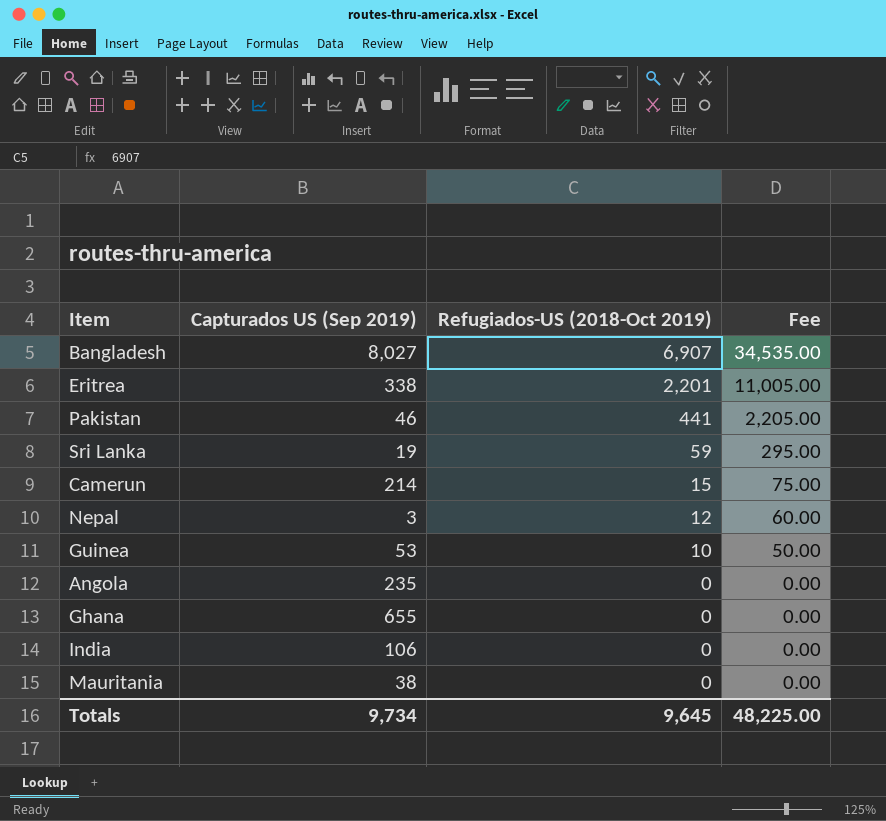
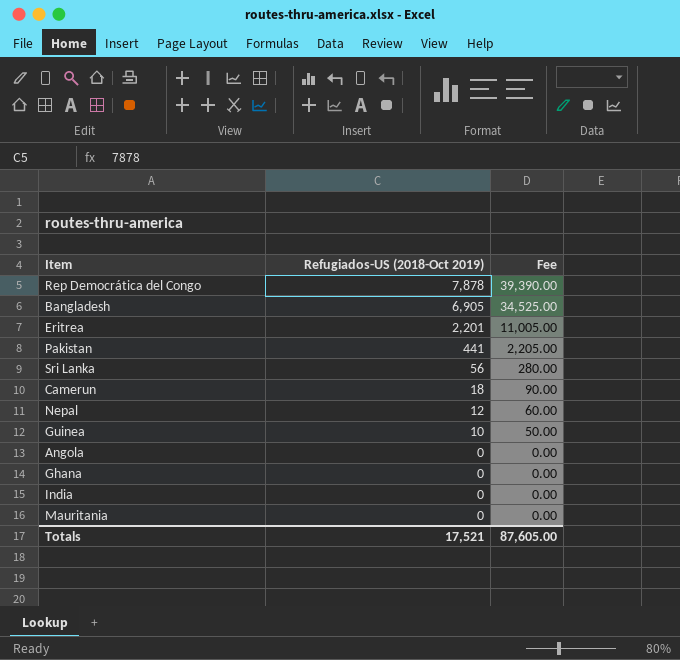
column Capturados US (Sep 2019) | position: 2 -> none
row Rep Democrática del Congo: none -> 7,878 | 39,390.00
Bangladesh | Refugiados-US (2018-Oct 2019): 6,907 -> 6,905
Bangladesh | Fee: 34,535.00 -> 34,525.00
Sri Lanka | Refugiados-US (2018-Oct 2019): 59 -> 56
Sri Lanka | Fee: 295.00 -> 280.00
Camerun | Refugiados-US (2018-Oct 2019): 15 -> 18
Camerun | Fee: 75.00 -> 90.00
Totals | Refugiados-US (2018-Oct 2019): 9,645 -> 17,521
Totals | Fee: 48,225.00 -> 87,605.00

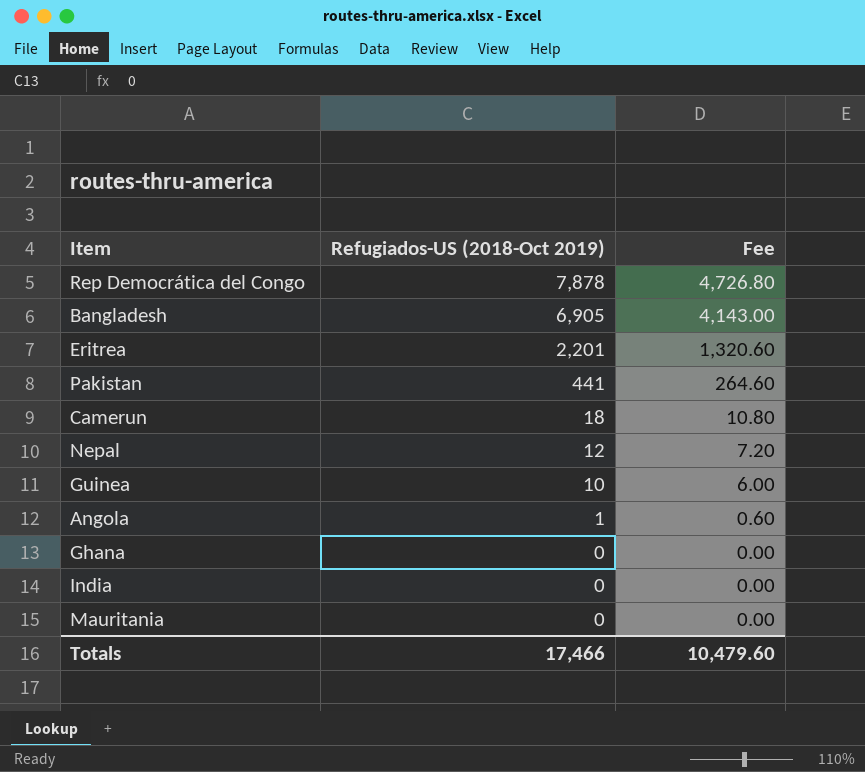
column Fee | formula: [Refugiados-US (2018-Oct 2019)] * 5 -> [Refugiados-US (2018-Oct 2019)] * 0.6
row Sri Lanka: 56 | 280.00 -> none
Angola | Refugiados-US (2018-Oct 2019): 0 -> 1
Totals | Refugiados-US (2018-Oct 2019): 17,521 -> 17,466
Totals | Fee: 87,605.00 -> 10,479.60

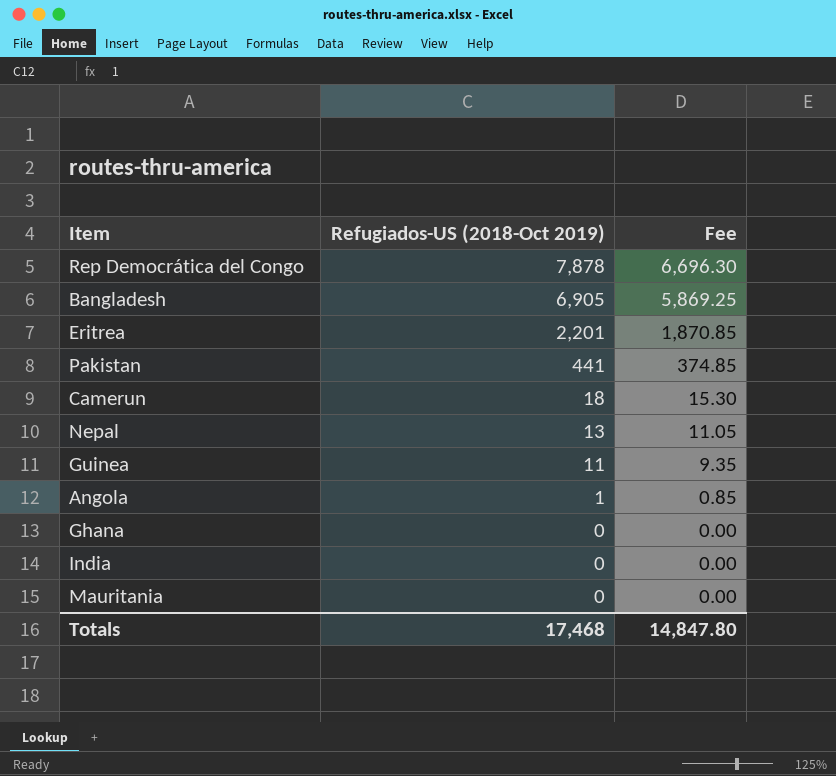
column Fee | formula: [Refugiados-US (2018-Oct 2019)] * 0.6 -> [Refugiados-US (2018-Oct 2019)] * 0.85
Nepal | Refugiados-US (2018-Oct 2019): 12 -> 13
Guinea | Refugiados-US (2018-Oct 2019): 10 -> 11
Totals | Refugiados-US (2018-Oct 2019): 17,466 -> 17,468
Totals | Fee: 10,479.60 -> 14,847.80

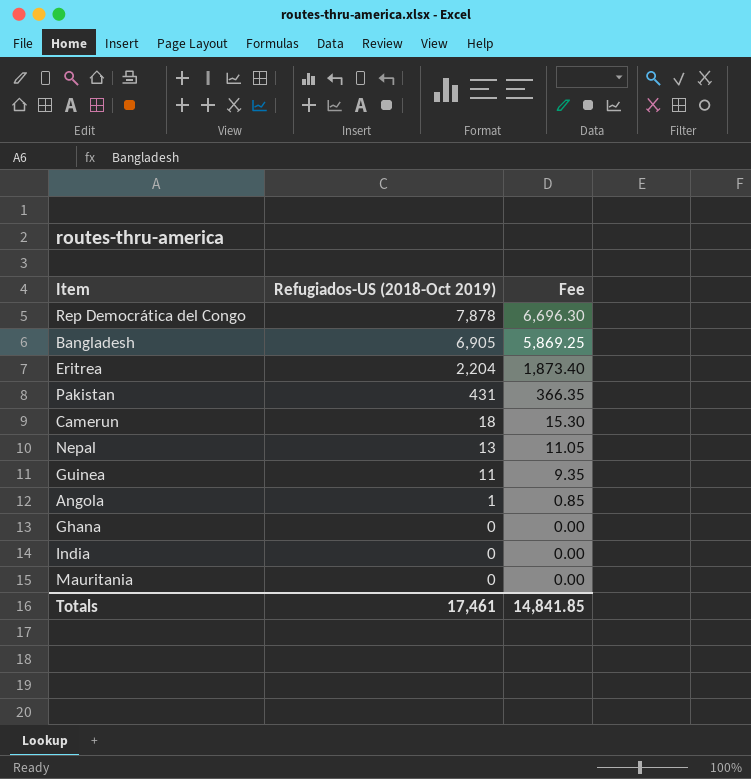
Eritrea | Refugiados-US (2018-Oct 2019): 2,201 -> 2,204
Eritrea | Fee: 1,870.85 -> 1,873.40
Pakistan | Refugiados-US (2018-Oct 2019): 441 -> 431
Pakistan | Fee: 374.85 -> 366.35
Totals | Refugiados-US (2018-Oct 2019): 17,468 -> 17,461
Totals | Fee: 14,847.80 -> 14,841.85

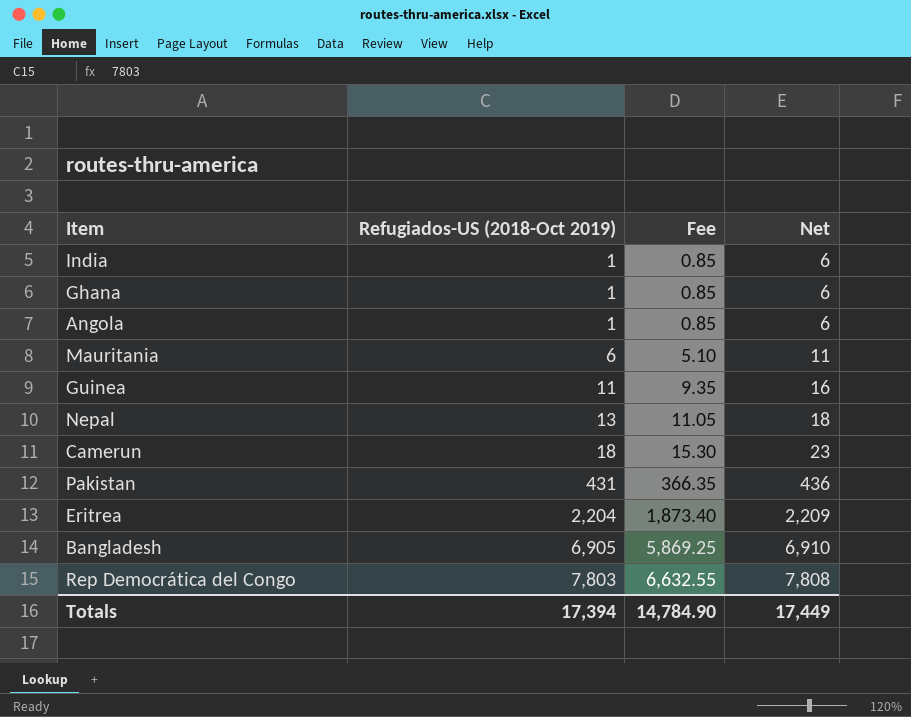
row order: Refugiados-US (2018-Oct 2019) descending -> Refugiados-US (2018-Oct 2019) ascending
column Net | formula: none -> [Refugiados-US (2018-Oct 2019)] + 5
India | Refugiados-US (2018-Oct 2019): 0 -> 1
India | Fee: 0.00 -> 0.85
Ghana | Refugiados-US (2018-Oct 2019): 0 -> 1
Ghana | Fee: 0.00 -> 0.85
Mauritania | Refugiados-US (2018-Oct 2019): 0 -> 6
Mauritania | Fee: 0.00 -> 5.10
Rep Democrática del Congo | Refugiados-US (2018-Oct 2019): 7,878 -> 7,803
Rep Democrática del Congo | Fee: 6,696.30 -> 6,632.55
Totals | Refugiados-US (2018-Oct 2019): 17,461 -> 17,394
Totals | Fee: 14,841.85 -> 14,784.90

